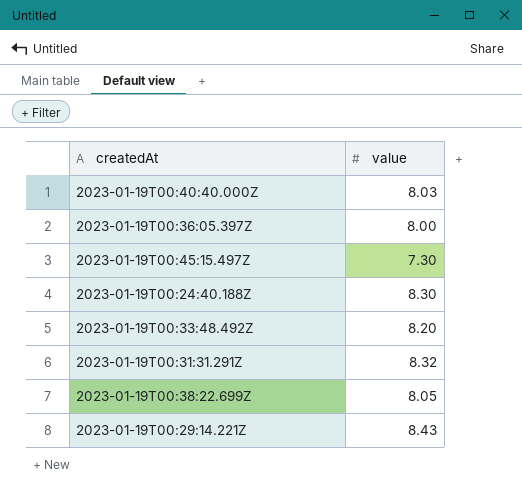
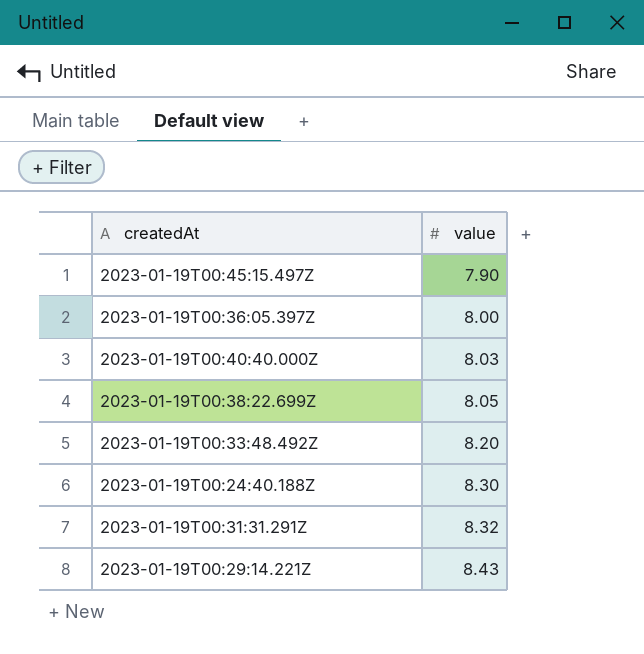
row order: none -> value ascending
2023-01-19T00:45:15.497Z | value: 7.30 -> 7.90

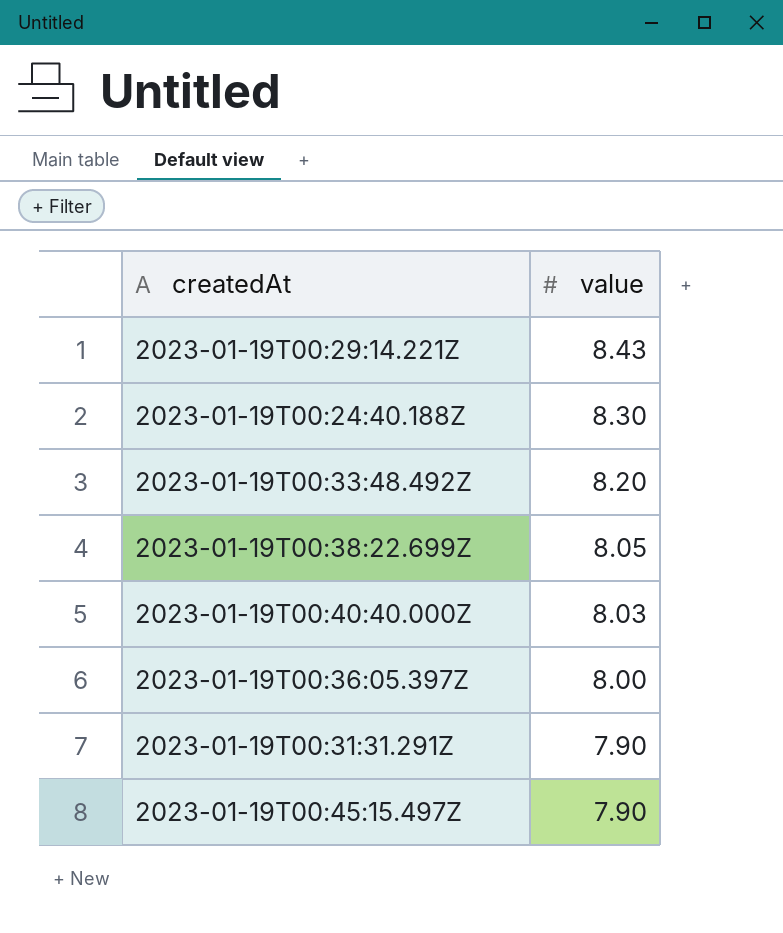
row order: value ascending -> value descending
2023-01-19T00:31:31.291Z | value: 8.32 -> 7.90

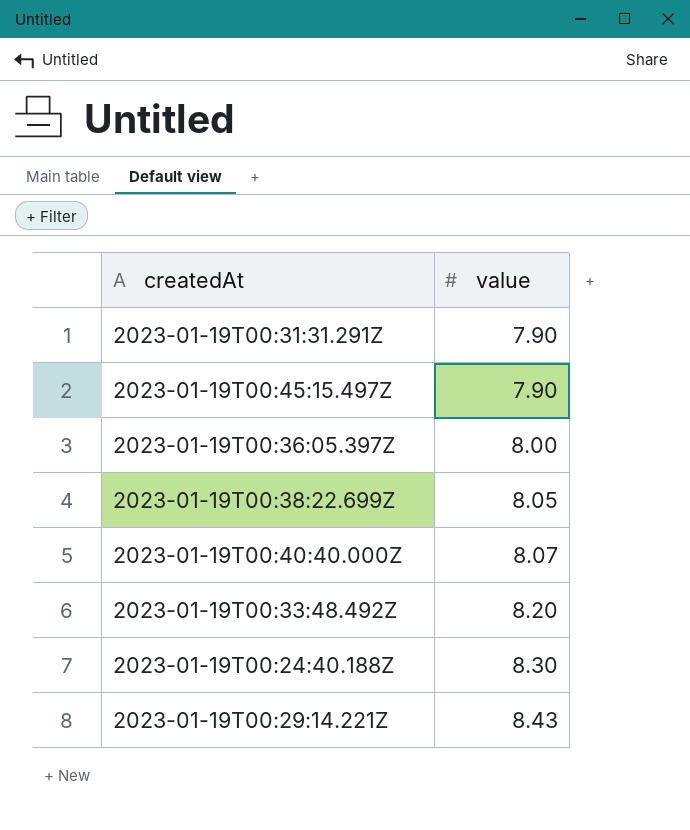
row order: value descending -> value ascending
2023-01-19T00:40:40.000Z | value: 8.03 -> 8.07

